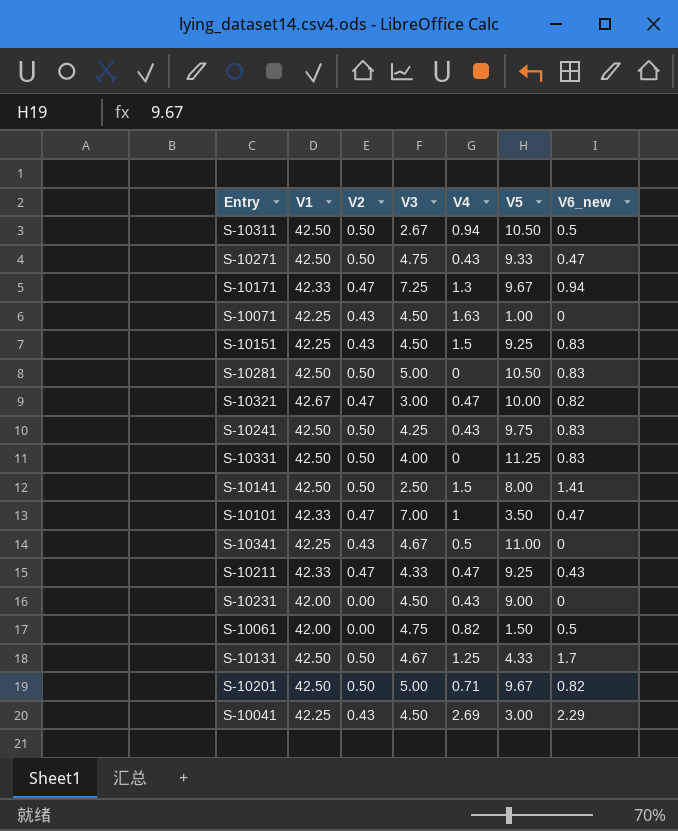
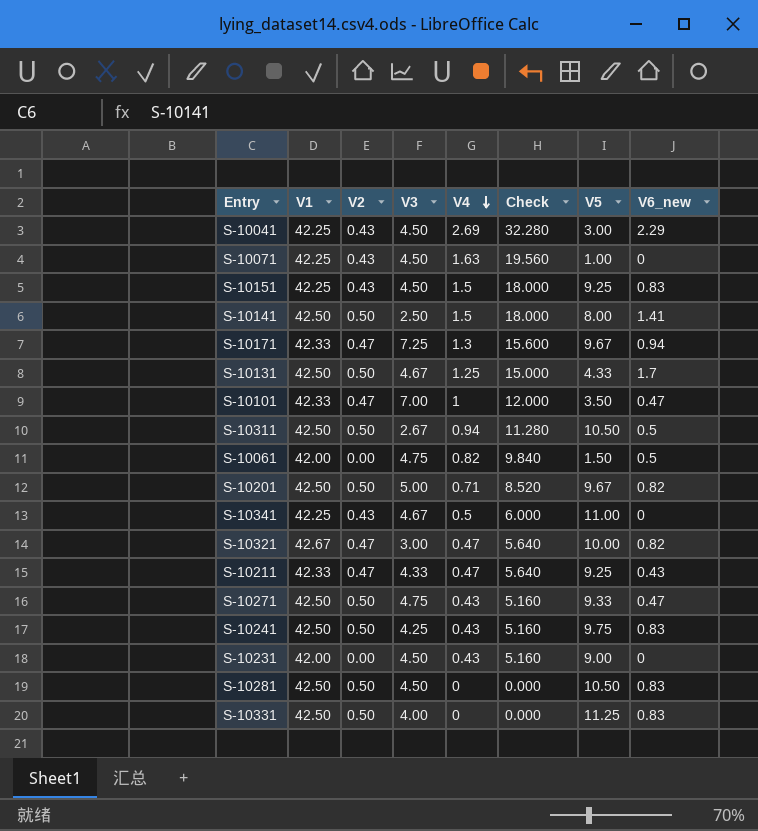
row order: none -> V4 descending
column Check | formula: none -> [V4] * 12
S-10281 | V3: 5.00 -> 4.50

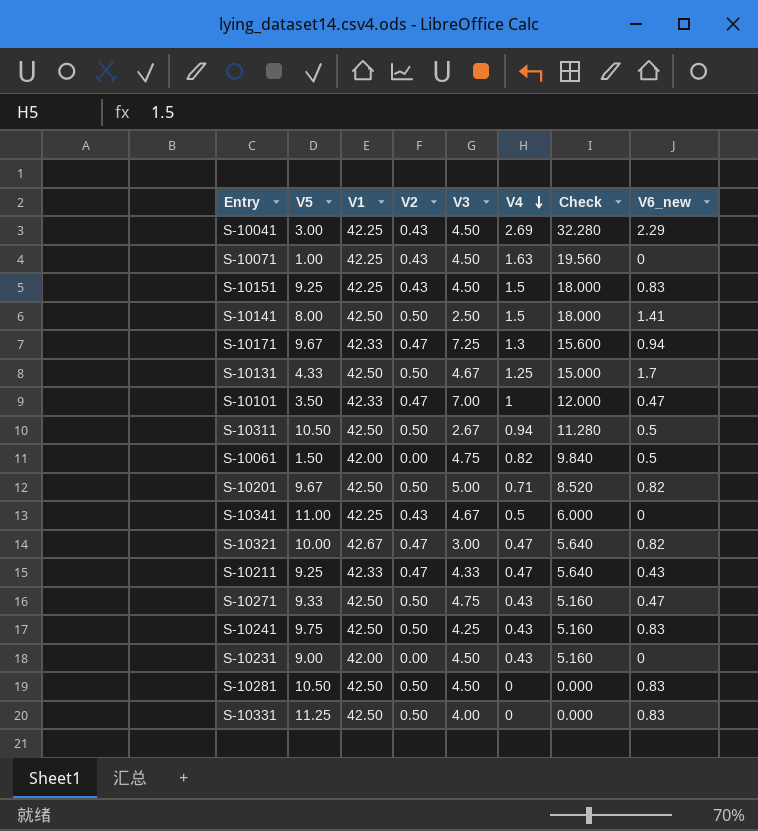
column V5 | position: 7 -> 2

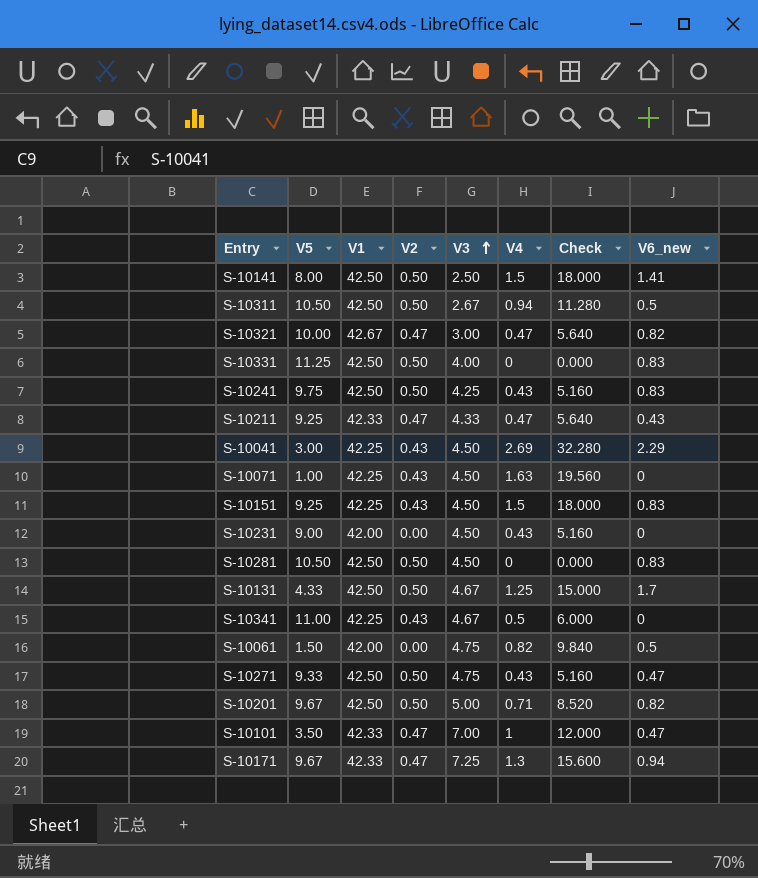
row order: V4 descending -> V3 ascending

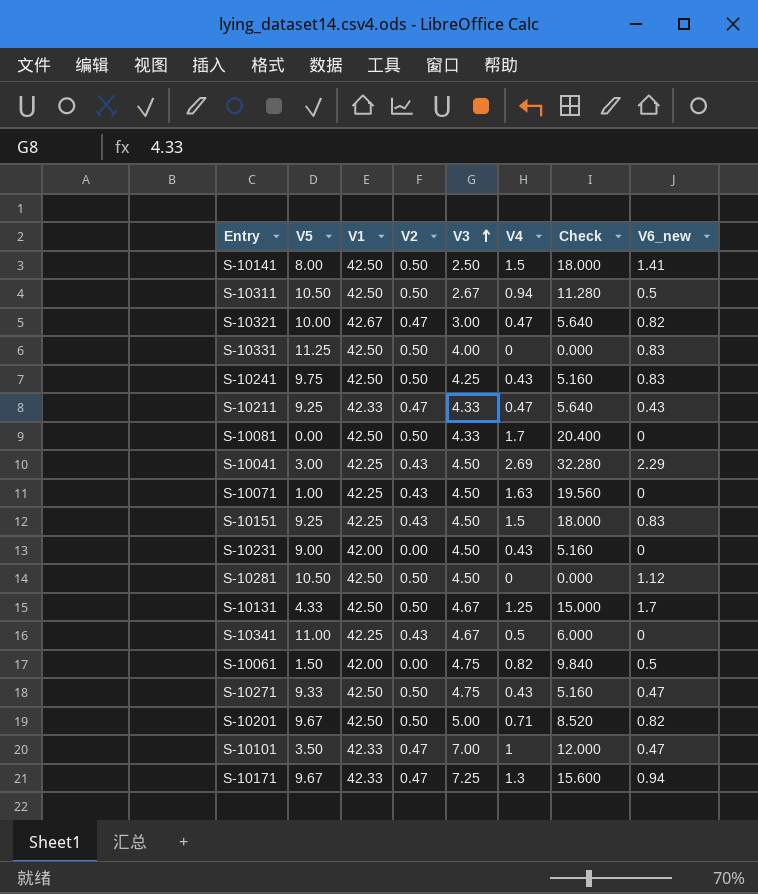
row S-10081: none -> 0.00 | 42.50 | 0.50 | 4.33 | 1.7 | 20.400 | 0
S-10281 | V6_new: 0.83 -> 1.12

